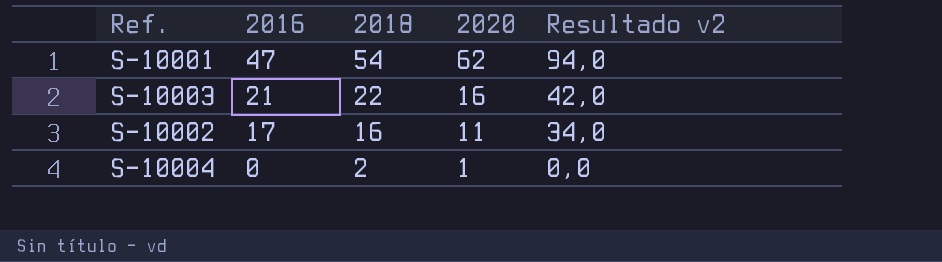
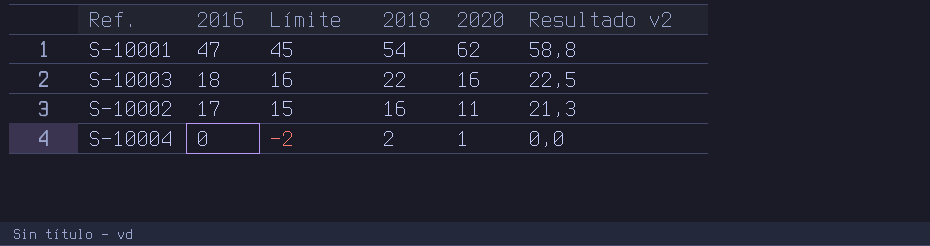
column Límite | formula: none -> [2016] - 2
column Resultado v2 | formula: [2016] * 2 -> [2016] * 1,25
S-10003 | 2016: 21 -> 18

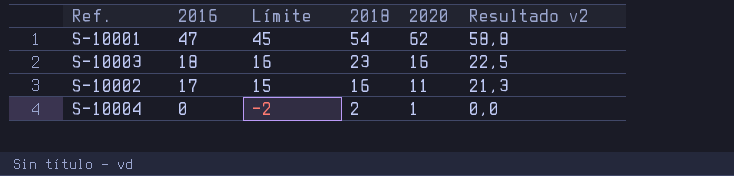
S-10003 | 2018: 22 -> 23

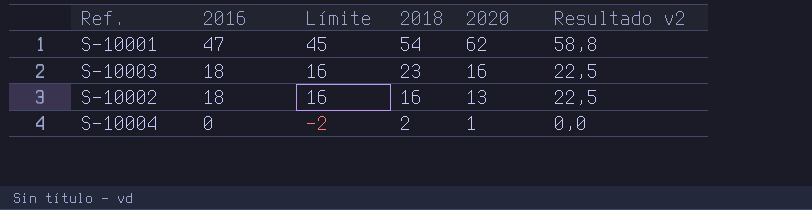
S-10002 | 2016: 17 -> 18
S-10002 | Límite: 15 -> 16
S-10002 | 2020: 11 -> 13
S-10002 | Resultado v2: 21,3 -> 22,5

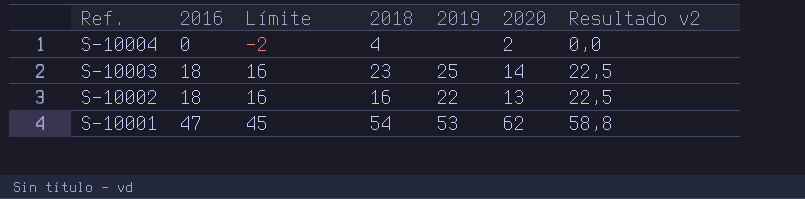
row order: 2016 descending -> Ref. descending
column 2019 | position: none -> 5
S-10004 | 2018: 2 -> 4
S-10004 | 2020: 1 -> 2
S-10003 | 2020: 16 -> 14

